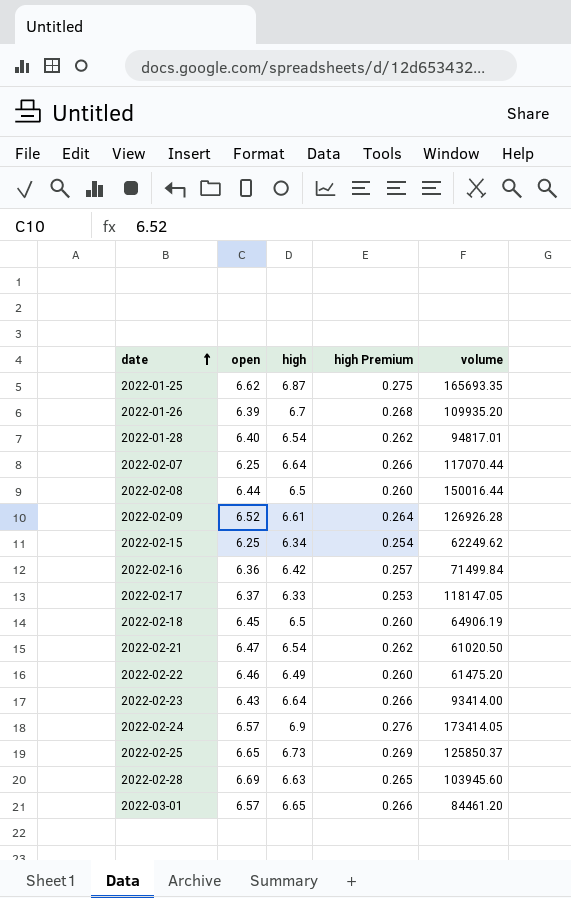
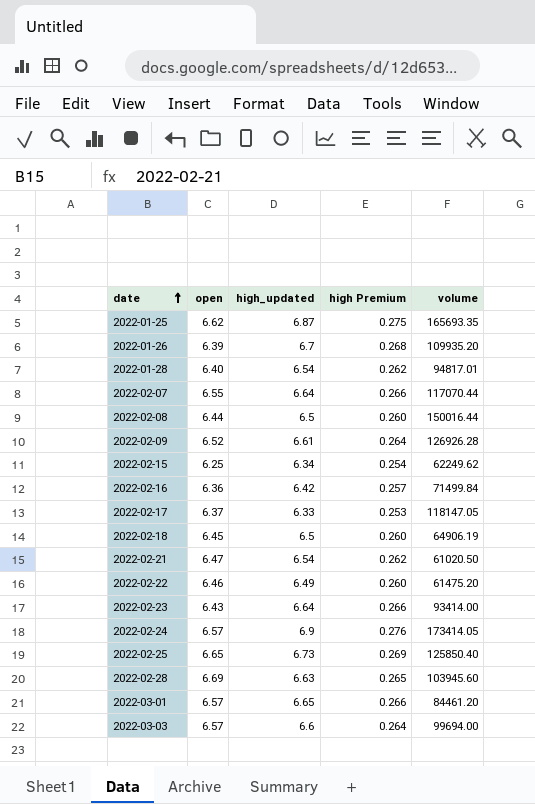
column name: high -> high_updated
2022-02-07 | open: 6.25 -> 6.55
2022-02-25 | volume: 125850.37 -> 125850.40
row 2022-03-03: none -> 6.57 | 6.6 | 0.264 | 99694.00

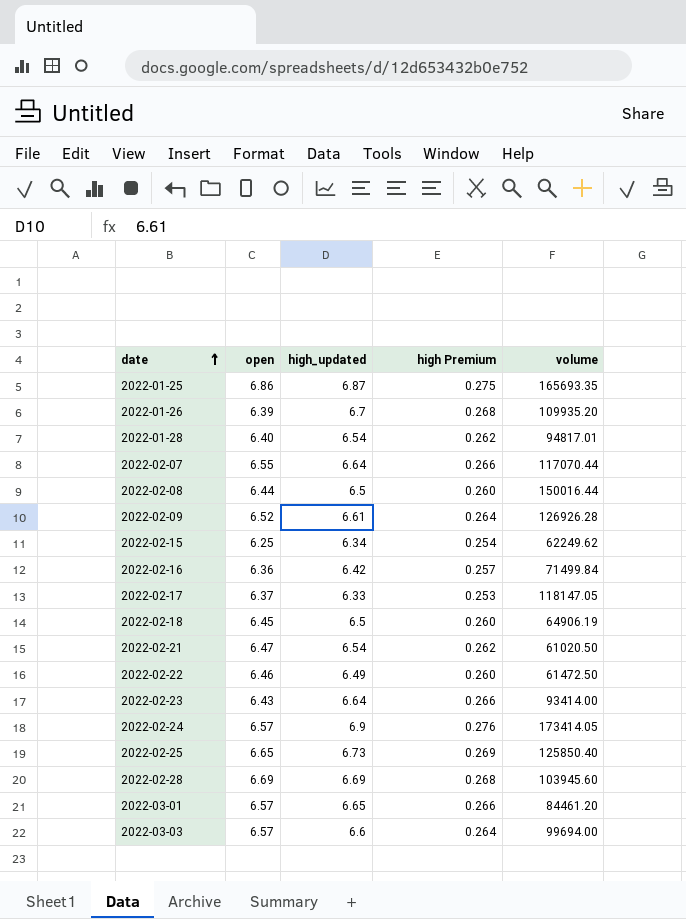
2022-01-25 | open: 6.62 -> 6.86
2022-02-22 | volume: 61475.20 -> 61472.50
2022-02-28 | high_updated: 6.63 -> 6.69
2022-02-28 | high Premium: 0.265 -> 0.268

